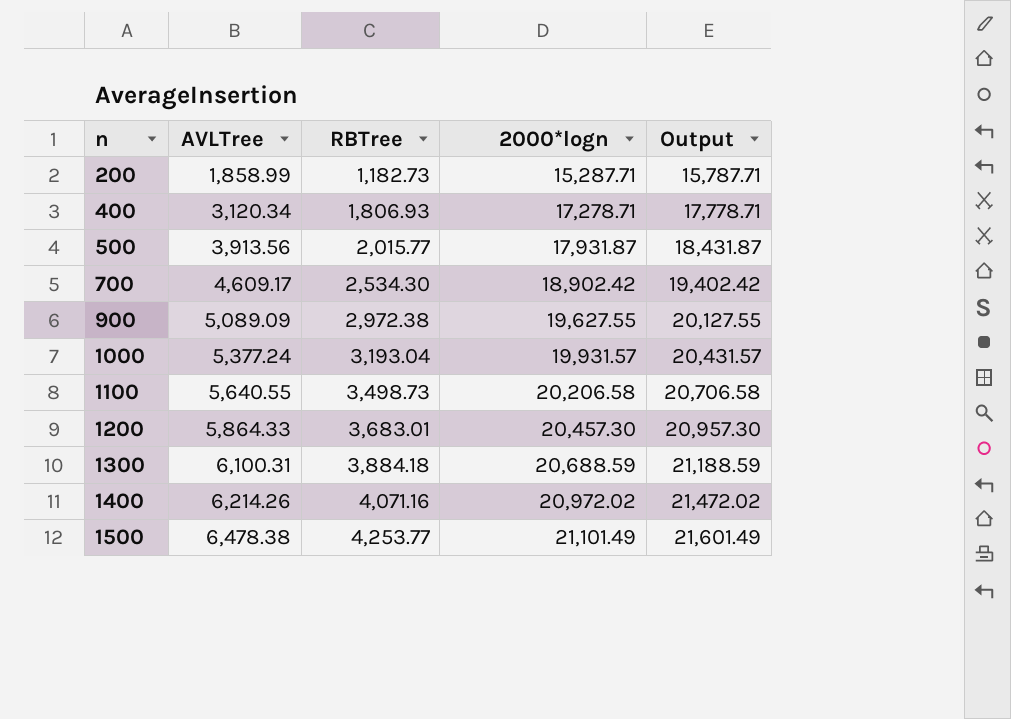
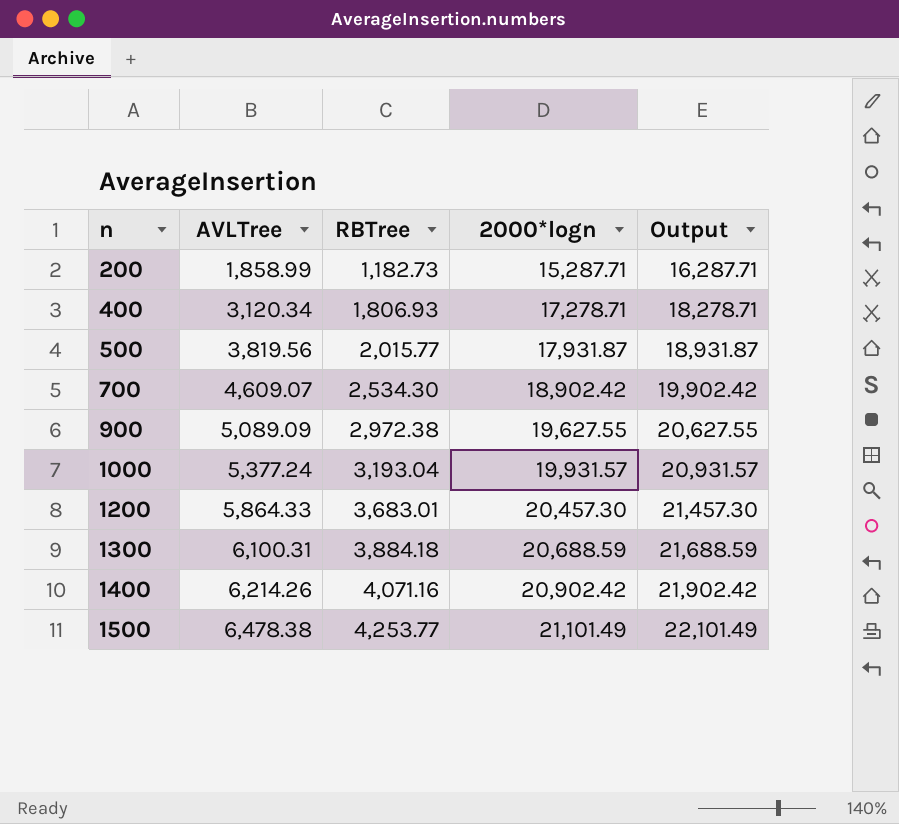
column Output | formula: [2000*logn] + 500 -> [2000*logn] + 1000
row 1100: 5,640.55 | 3,498.73 | 20,206.58 | 20,706.58 -> none
500 | AVLTree: 3,913.56 -> 3,819.56
700 | AVLTree: 4,609.17 -> 4,609.07
1400 | 2000*logn: 20,972.02 -> 20,902.42

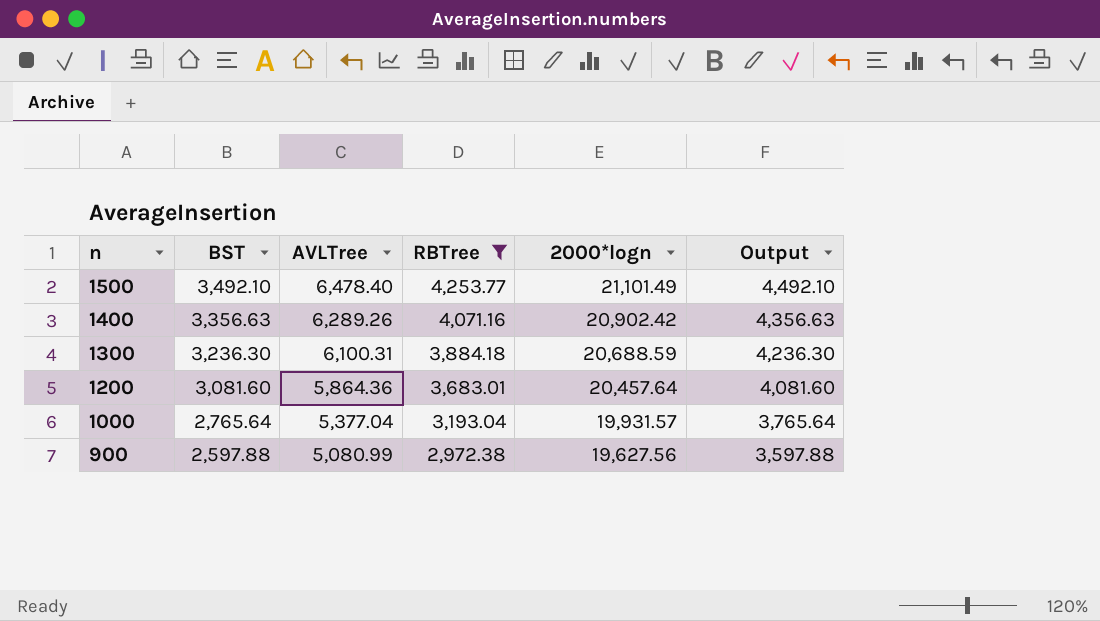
filter: none -> RBTree >= 2,972.38
row order: n ascending -> n descending
column BST | position: none -> 2
column Output | formula: [2000*logn] + 1000 -> [BST] + 1000
1500 | AVLTree: 6,478.38 -> 6,478.40
1400 | AVLTree: 6,214.26 -> 6,289.26
1200 | AVLTree: 5,864.33 -> 5,864.36
1200 | 2000*logn: 20,457.30 -> 20,457.64
1000 | AVLTree: 5,377.24 -> 5,377.04
900 | AVLTree: 5,089.09 -> 5,080.99
900 | 2000*logn: 19,627.55 -> 19,627.56

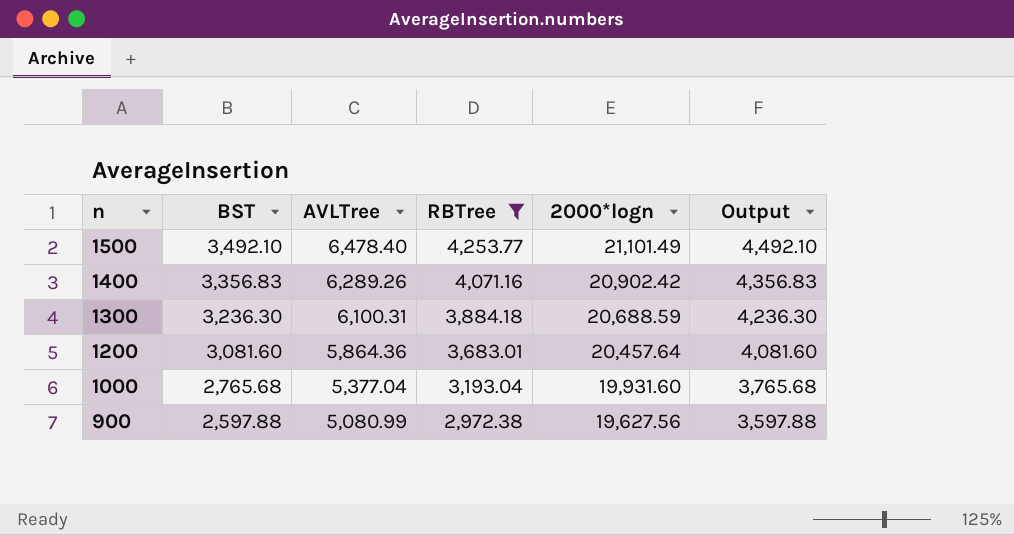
1400 | BST: 3,356.63 -> 3,356.83
1400 | Output: 4,356.63 -> 4,356.83
1000 | BST: 2,765.64 -> 2,765.68
1000 | 2000*logn: 19,931.57 -> 19,931.60
1000 | Output: 3,765.64 -> 3,765.68

